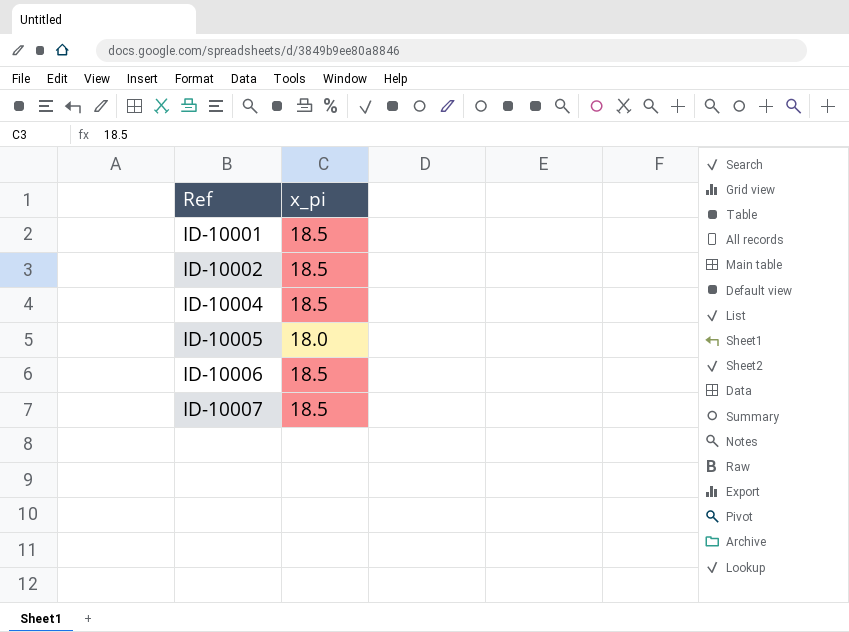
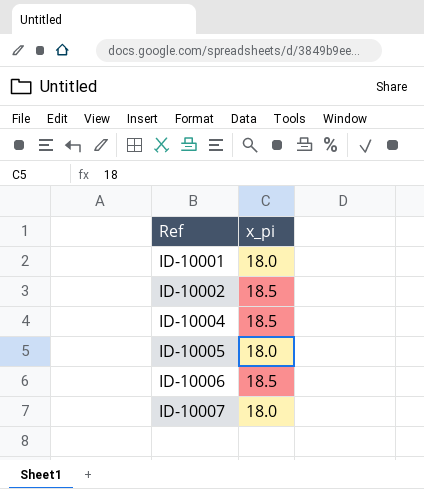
ID-10001 | x_pi: 18.5 -> 18.0
ID-10007 | x_pi: 18.5 -> 18.0

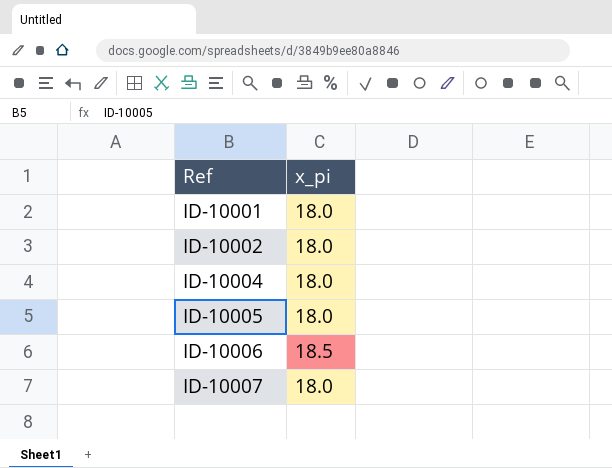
ID-10002 | x_pi: 18.5 -> 18.0
ID-10004 | x_pi: 18.5 -> 18.0

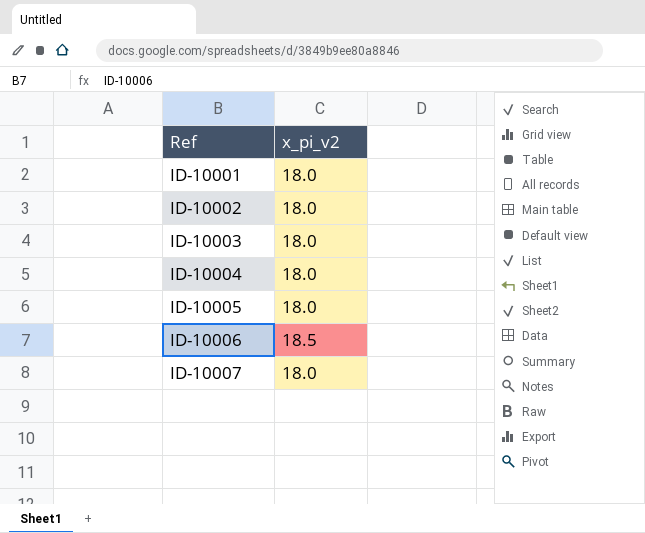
column name: x_pi -> x_pi_v2
row ID-10003: none -> 18.0

